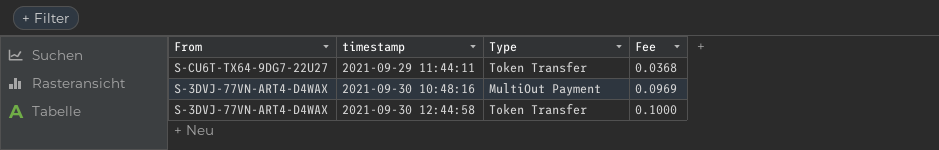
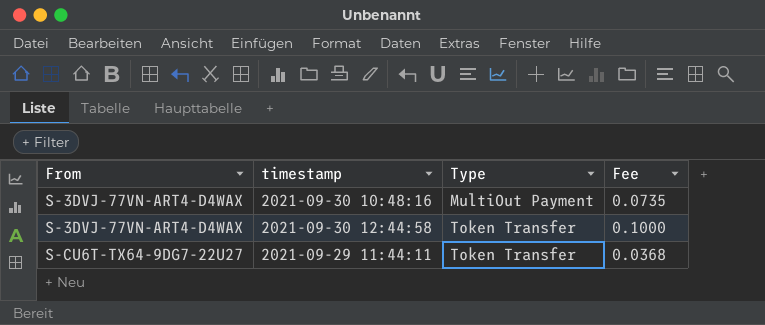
row order: From descending -> From ascending
2021-09-30 10:48:16 | Fee: 0.0969 -> 0.0735

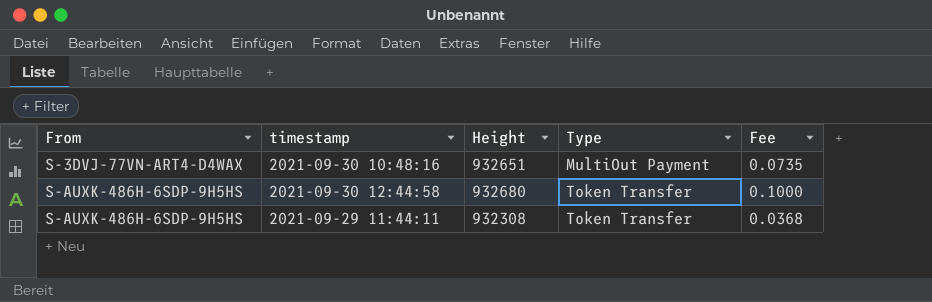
column Height | position: none -> 3
2021-09-30 12:44:58 | From: S-3DVJ-77VN-ART4-D4WAX -> S-AUXK-486H-6SDP-9H5HS
2021-09-29 11:44:11 | From: S-CU6T-TX64-9DG7-22U27 -> S-AUXK-486H-6SDP-9H5HS

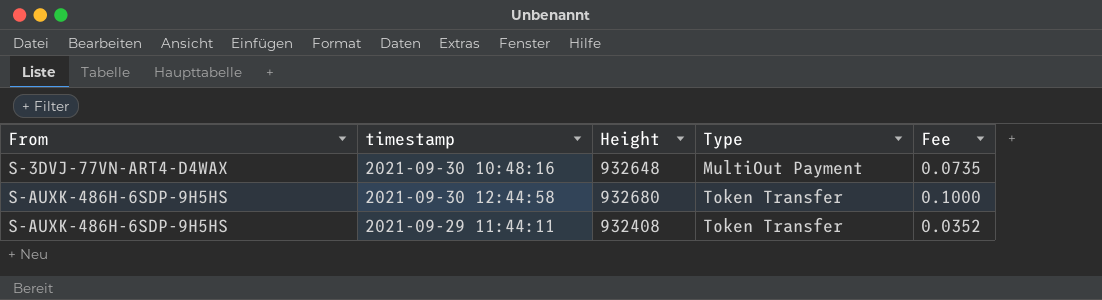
2021-09-30 10:48:16 | Height: 932651 -> 932648
2021-09-29 11:44:11 | Height: 932308 -> 932408
2021-09-29 11:44:11 | Fee: 0.0368 -> 0.0352

